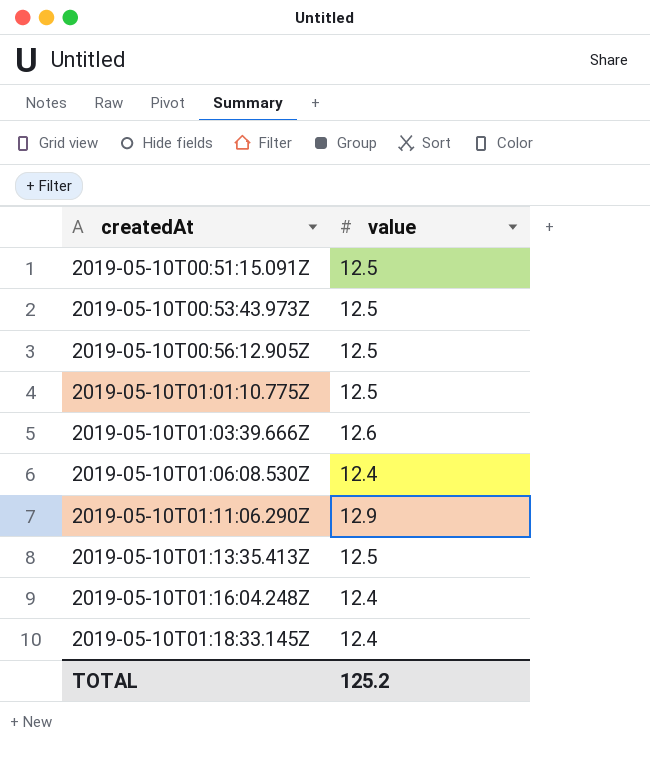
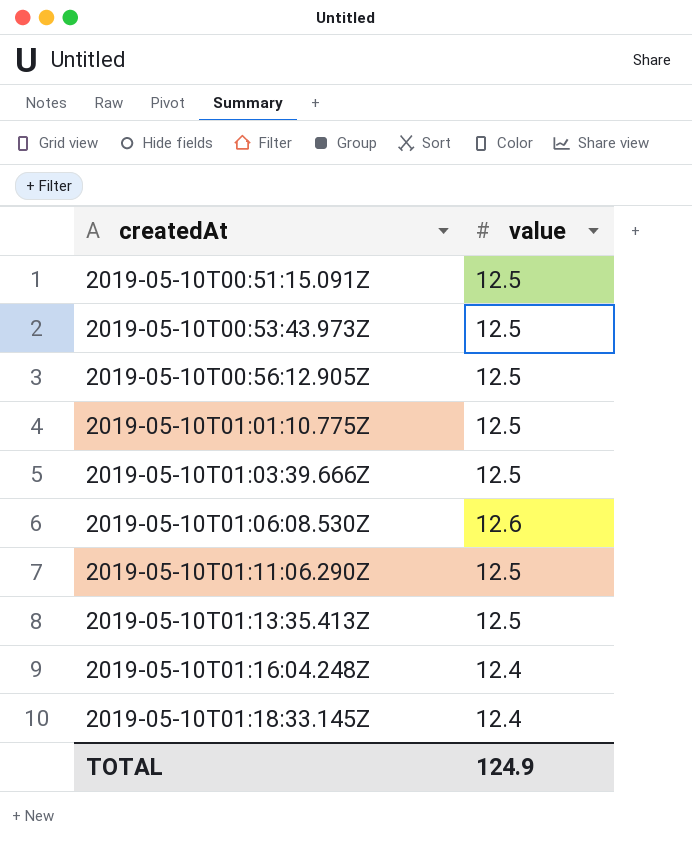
2019-05-10T01:03:39.666Z | value: 12.6 -> 12.5
2019-05-10T01:06:08.530Z | value: 12.4 -> 12.6
2019-05-10T01:11:06.290Z | value: 12.9 -> 12.5
TOTAL | value: 125.2 -> 124.9

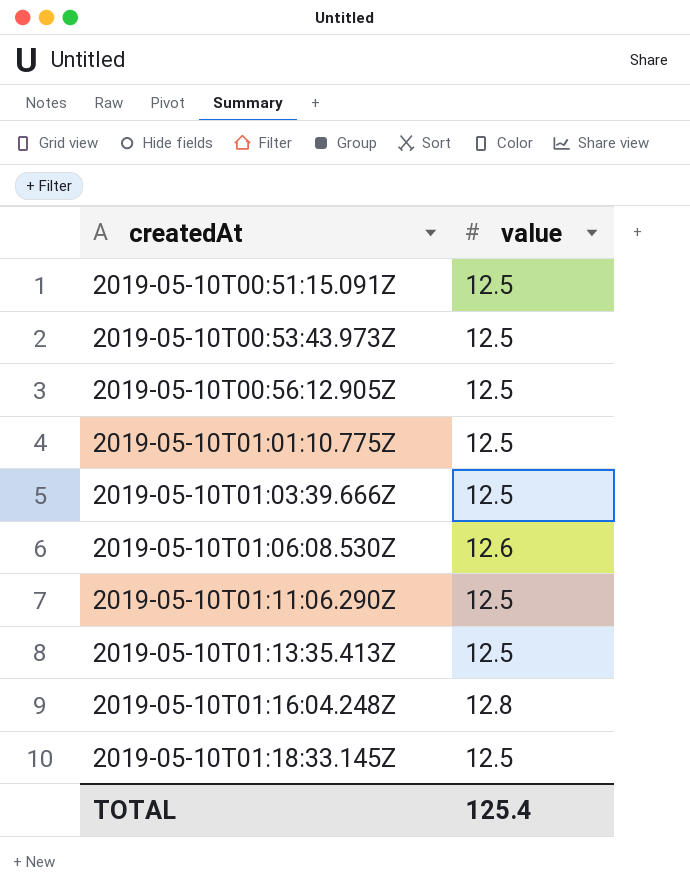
2019-05-10T01:16:04.248Z | value: 12.4 -> 12.8
2019-05-10T01:18:33.145Z | value: 12.4 -> 12.5
TOTAL | value: 124.9 -> 125.4

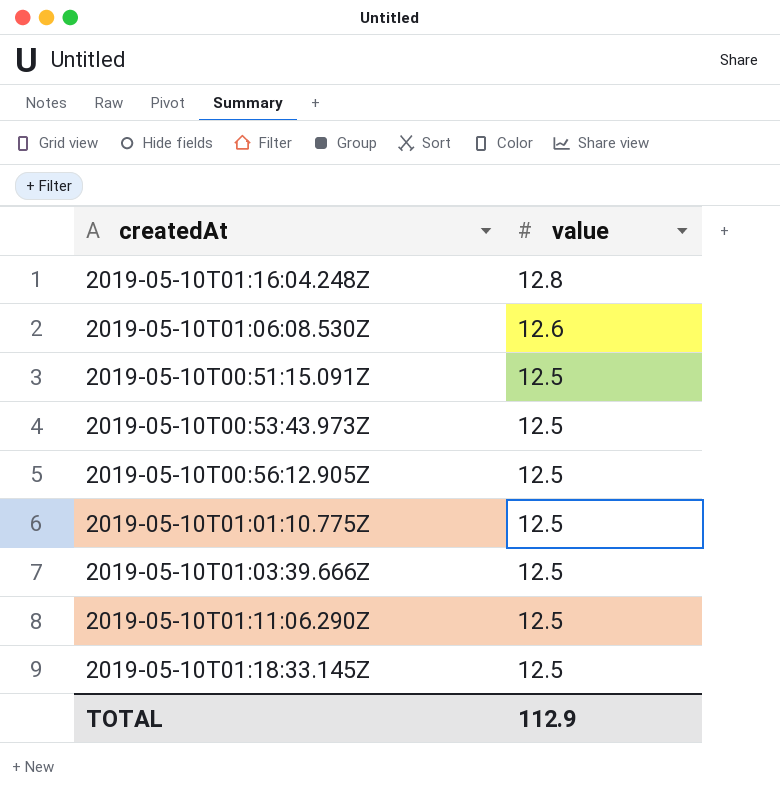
row order: createdAt ascending -> value descending
row 2019-05-10T01:13:35.413Z: 12.5 -> none
TOTAL | value: 125.4 -> 112.9

